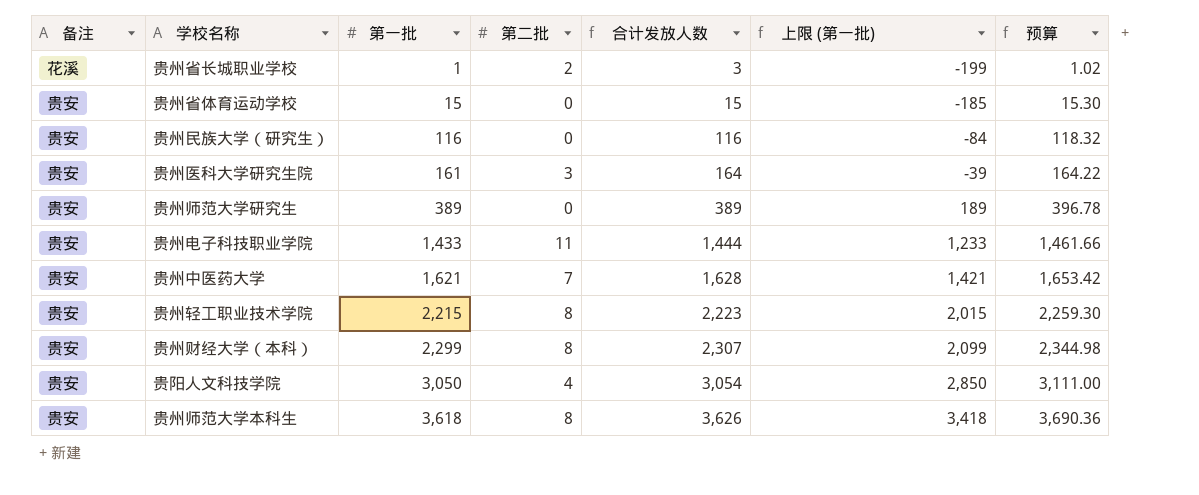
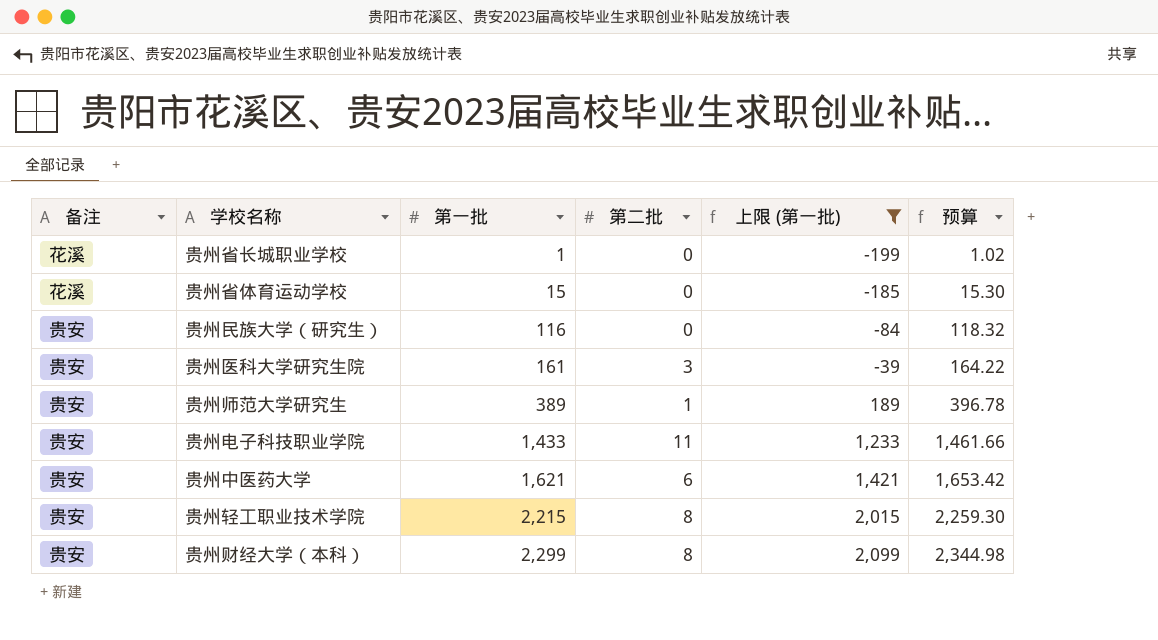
filter: none -> 上限 (第一批) <= 2,099
column 合计发放人数 | formula: [第一批] + [第二批] -> none
贵州省长城职业学校 | 第二批: 2 -> 0
贵州省体育运动学校 | 备注: 贵安 -> 花溪
贵州师范大学研究生 | 第二批: 0 -> 1
贵州中医药大学 | 第二批: 7 -> 6

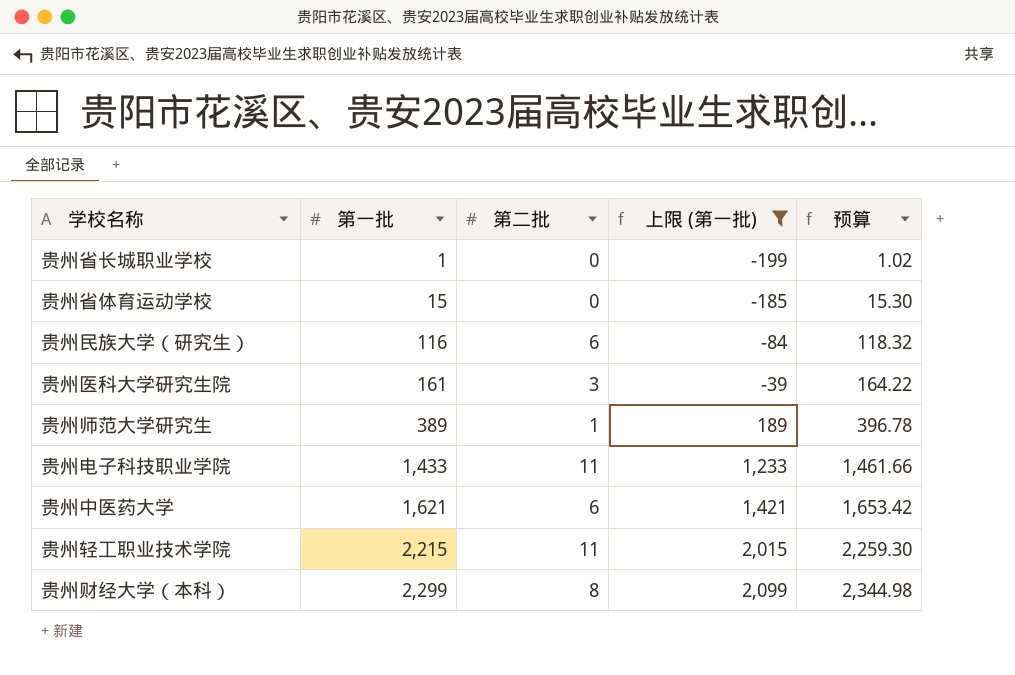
column 备注 | position: 1 -> none
贵州民族大学（研究生） | 第二批: 0 -> 6
贵州轻工职业技术学院 | 第二批: 8 -> 11

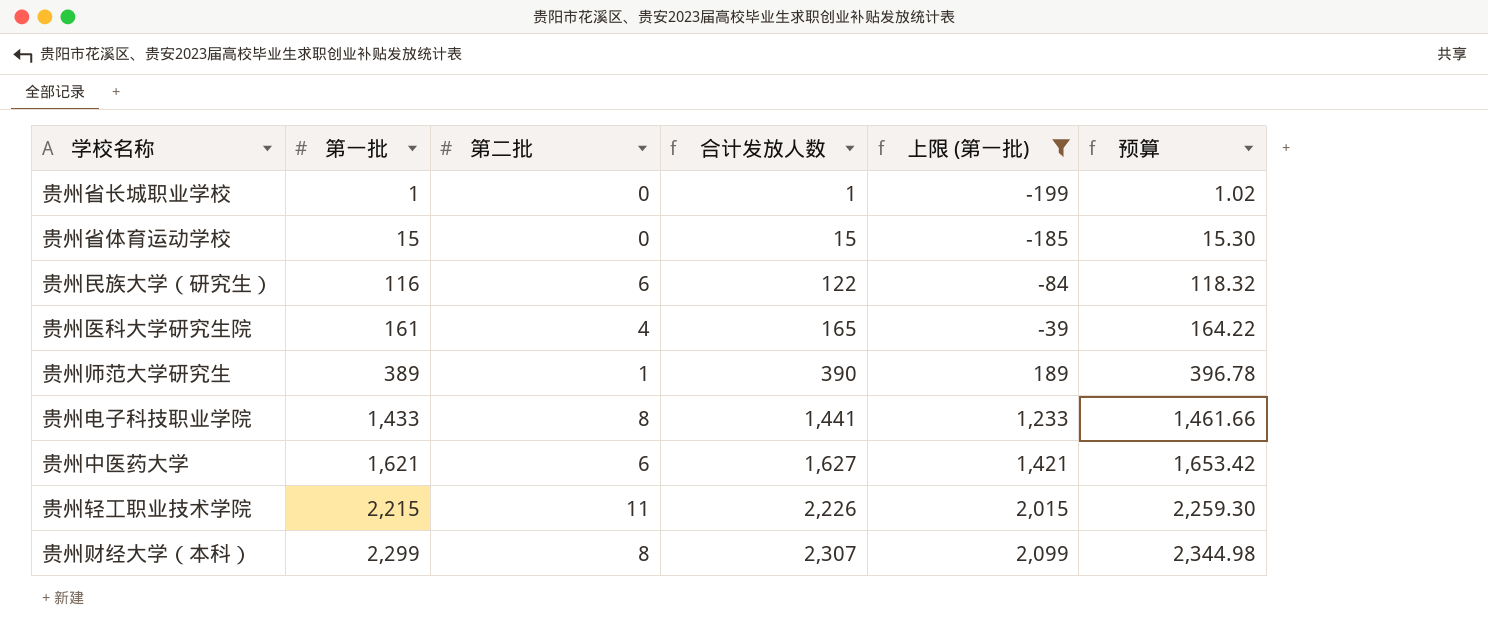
column 合计发放人数 | formula: none -> [第一批] + [第二批]
贵州医科大学研究生院 | 第二批: 3 -> 4
贵州电子科技职业学院 | 第二批: 11 -> 8

